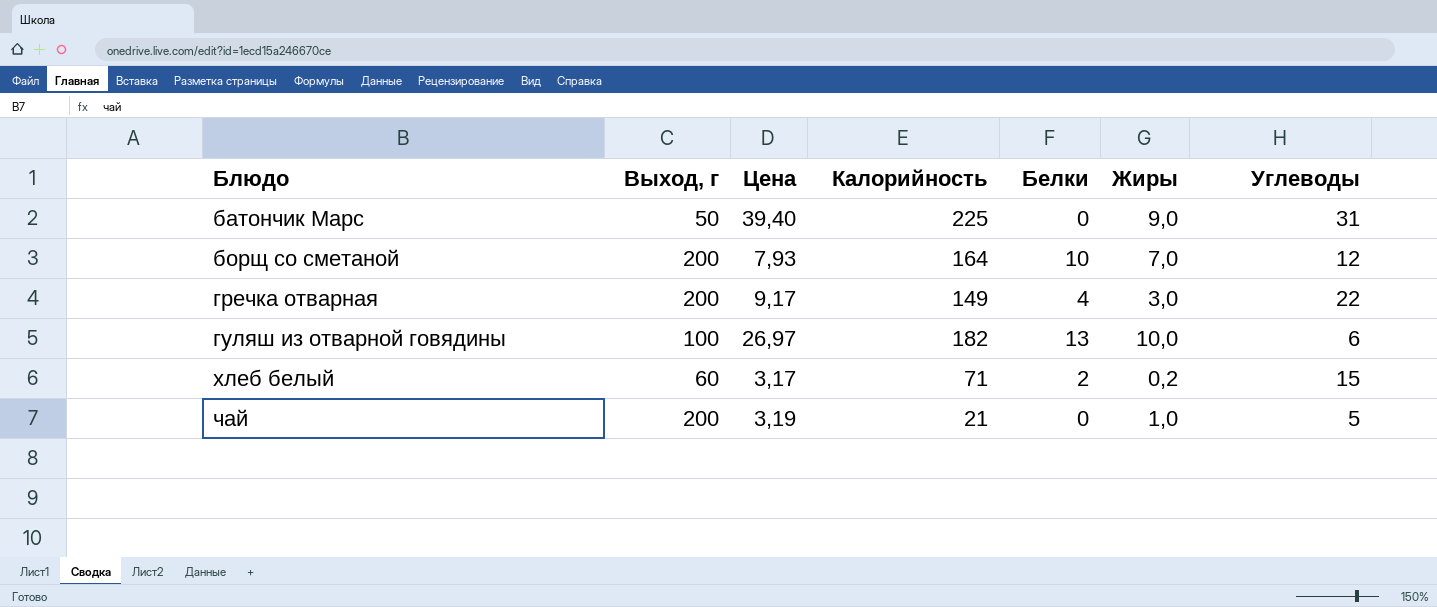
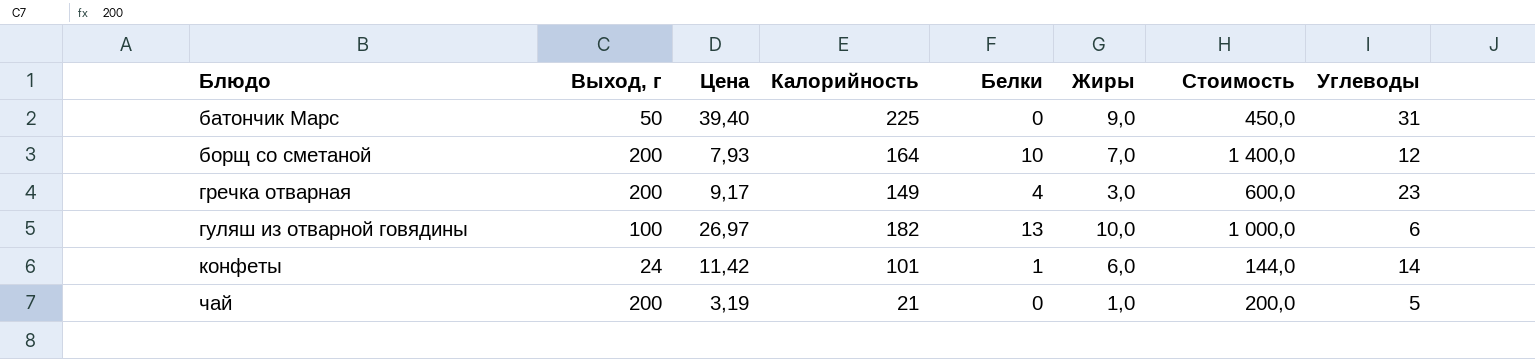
column Стоимость | formula: none -> [Выход, г] * [Жиры]
row хлеб белый: 60 | 3,17 | 71 | 2 | 0,2 | 15 -> none
гречка отварная | Углеводы: 22 -> 23
row конфеты: none -> 24 | 11,42 | 101 | 1 | 6,0 | 144,0 | 14

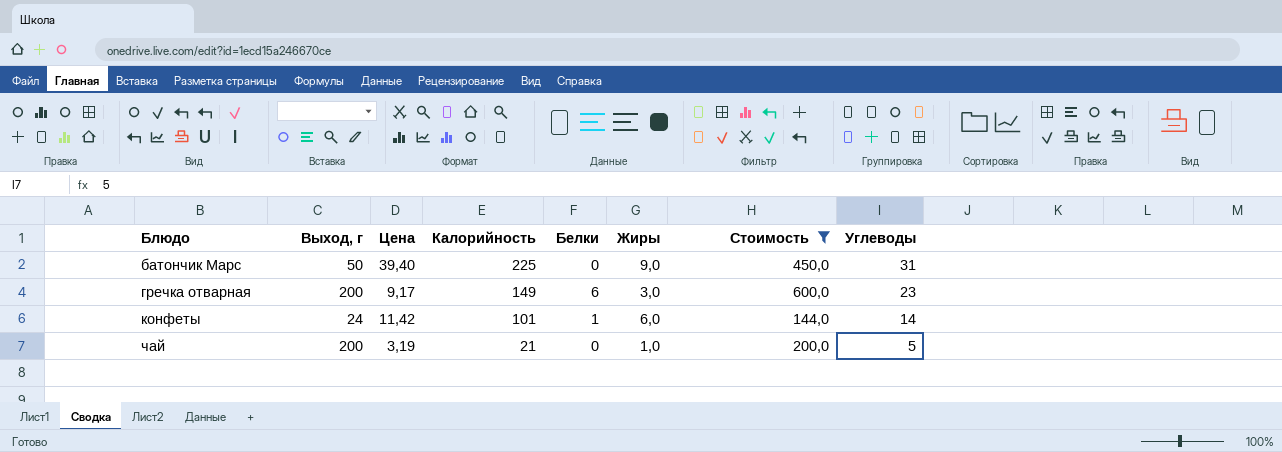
filter: none -> Стоимость <= 600,0
гречка отварная | Белки: 4 -> 6

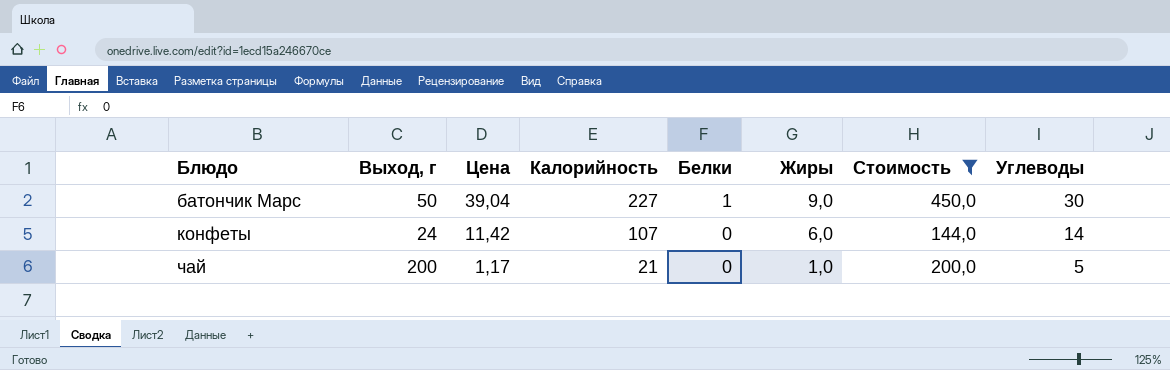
row гречка отварная: 200 | 9,17 | 149 | 6 | 3,0 | 600,0 | 23 -> none
батончик Марс | Цена: 39,40 -> 39,04
батончик Марс | Калорийность: 225 -> 227
батончик Марс | Белки: 0 -> 1
батончик Марс | Углеводы: 31 -> 30
конфеты | Калорийность: 101 -> 107
конфеты | Белки: 1 -> 0
чай | Цена: 3,19 -> 1,17

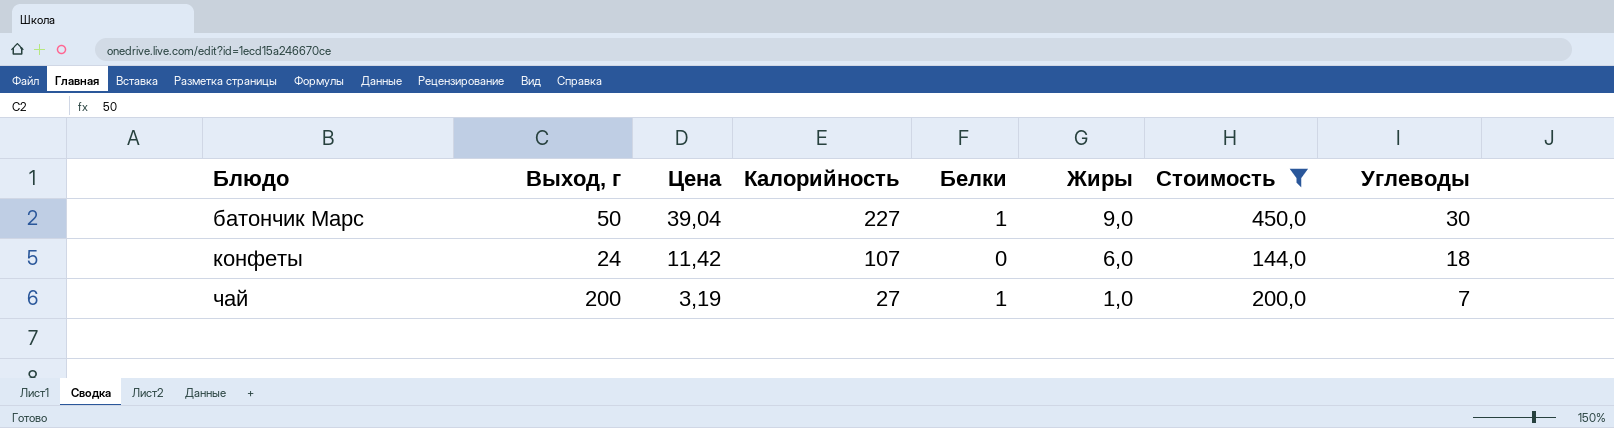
конфеты | Углеводы: 14 -> 18
чай | Цена: 1,17 -> 3,19
чай | Калорийность: 21 -> 27
чай | Белки: 0 -> 1
чай | Углеводы: 5 -> 7

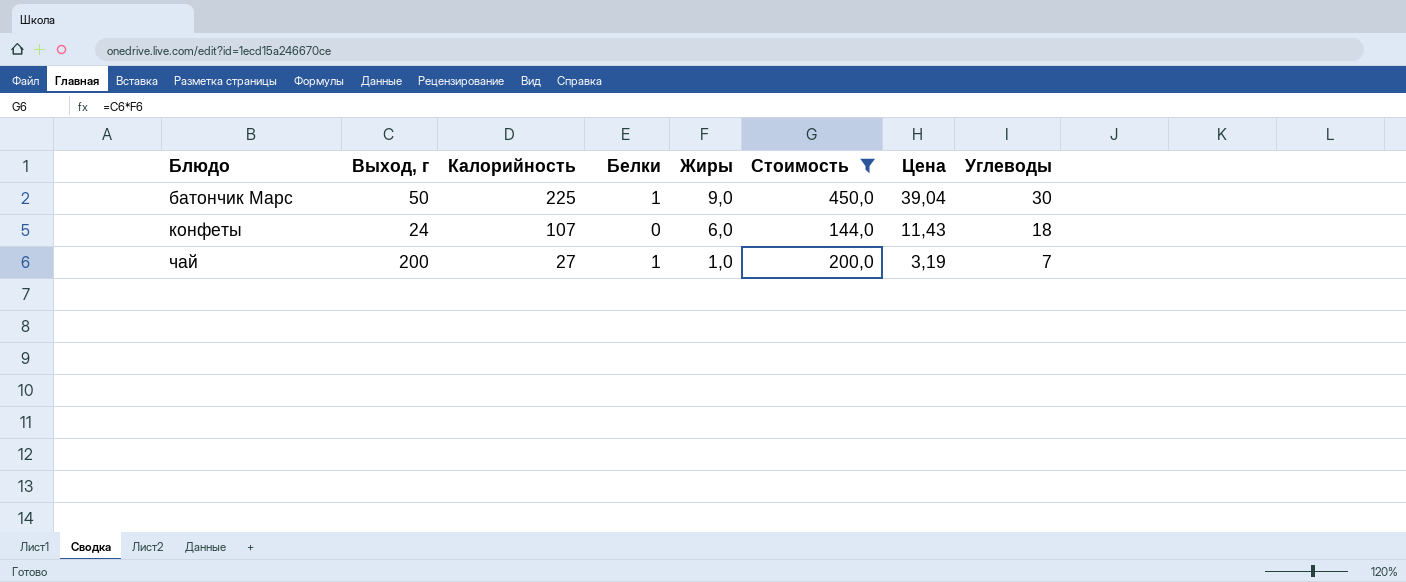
column Цена | position: 3 -> 7
батончик Марс | Калорийность: 227 -> 225
конфеты | Цена: 11,42 -> 11,43

